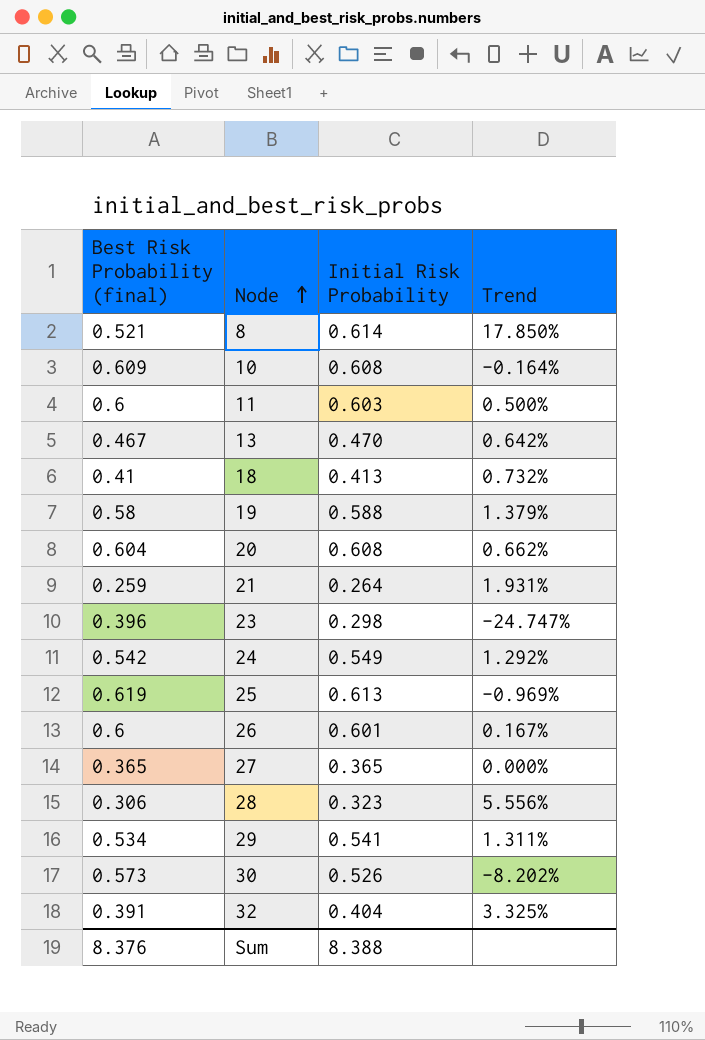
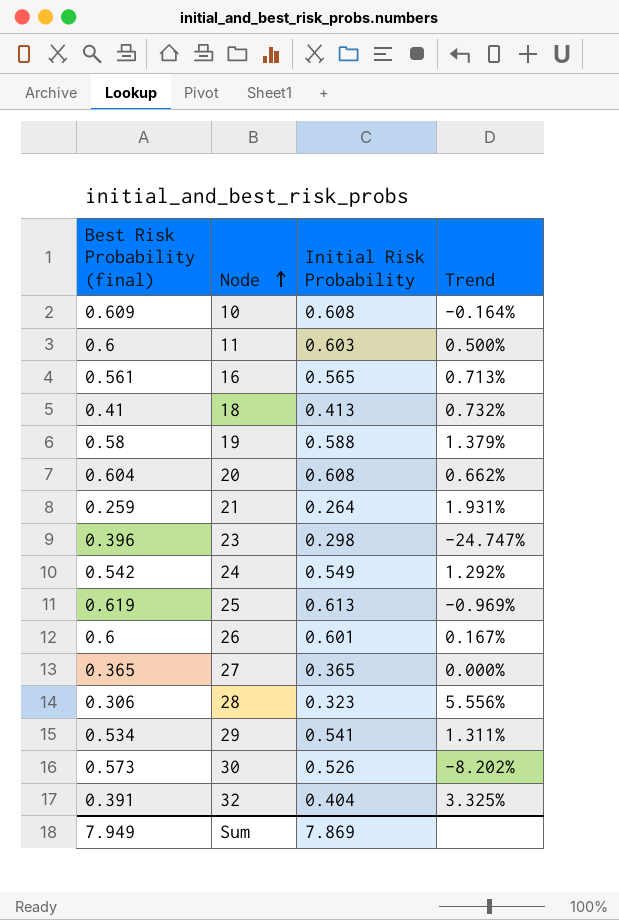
row 8: 0.521 | 0.614 | 17.850% -> none
row 13: 0.467 | 0.470 | 0.642% -> none
row 16: none -> 0.561 | 0.565 | 0.713%
Sum | Best Risk Probability (final): 8.376 -> 7.949
Sum | Initial Risk Probability: 8.388 -> 7.869

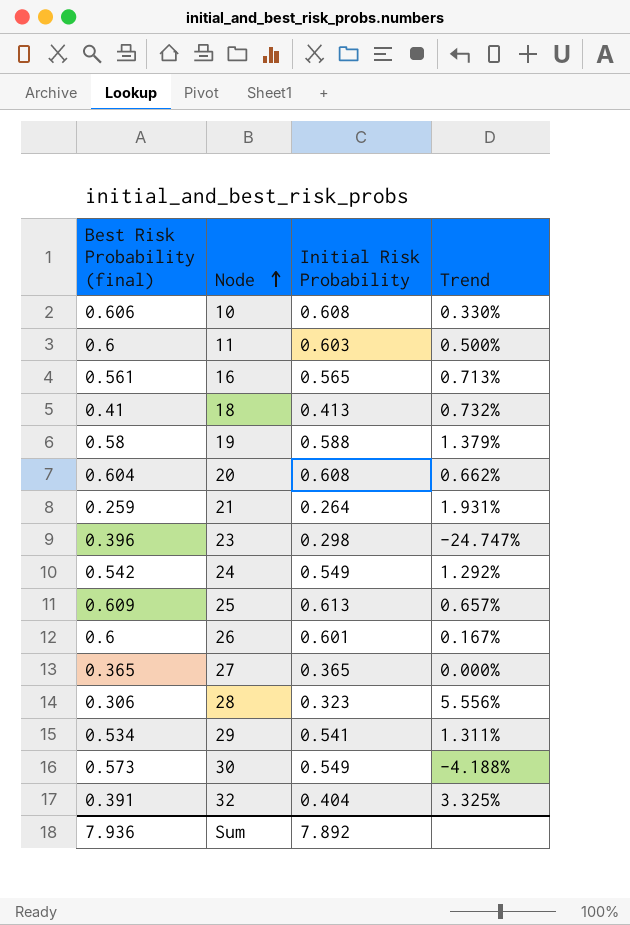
10 | Best Risk Probability (final): 0.609 -> 0.606
10 | Trend: -0.164% -> 0.330%
25 | Best Risk Probability (final): 0.619 -> 0.609
25 | Trend: -0.969% -> 0.657%
30 | Initial Risk Probability: 0.526 -> 0.549
30 | Trend: -8.202% -> -4.188%
Sum | Best Risk Probability (final): 7.949 -> 7.936
Sum | Initial Risk Probability: 7.869 -> 7.892

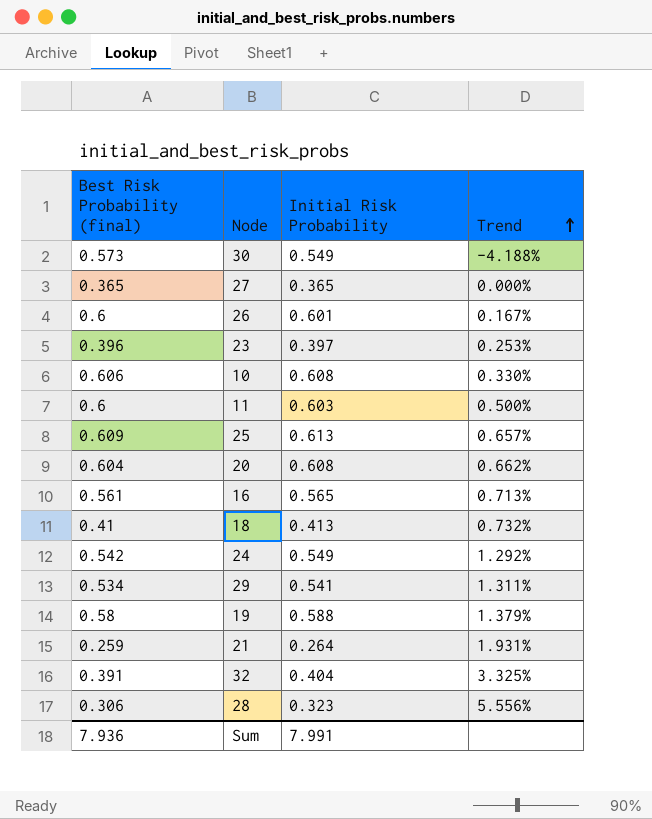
row order: Node ascending -> Trend ascending
23 | Initial Risk Probability: 0.298 -> 0.397
23 | Trend: -24.747% -> 0.253%
Sum | Initial Risk Probability: 7.892 -> 7.991

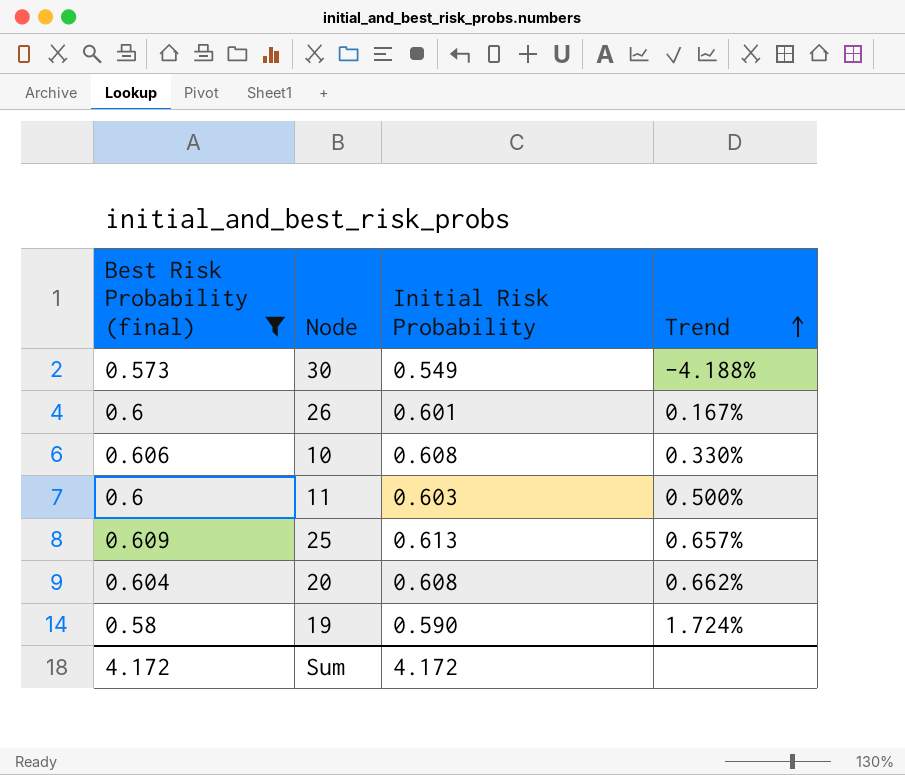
filter: none -> Best Risk Probability (final) >= 0.573
19 | Initial Risk Probability: 0.588 -> 0.590
19 | Trend: 1.379% -> 1.724%
Sum | Best Risk Probability (final): 7.936 -> 4.172
Sum | Initial Risk Probability: 7.991 -> 4.172

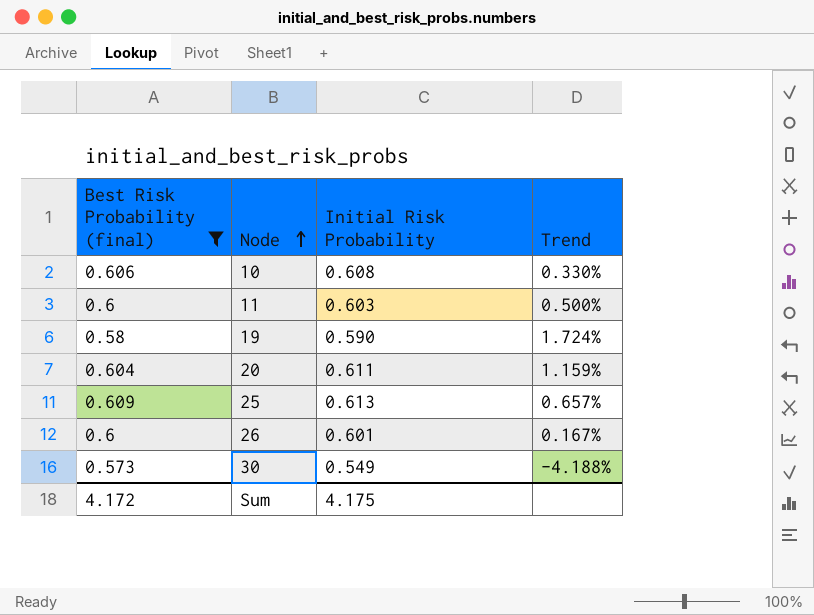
row order: Trend ascending -> Node ascending
20 | Initial Risk Probability: 0.608 -> 0.611
20 | Trend: 0.662% -> 1.159%
Sum | Initial Risk Probability: 4.172 -> 4.175

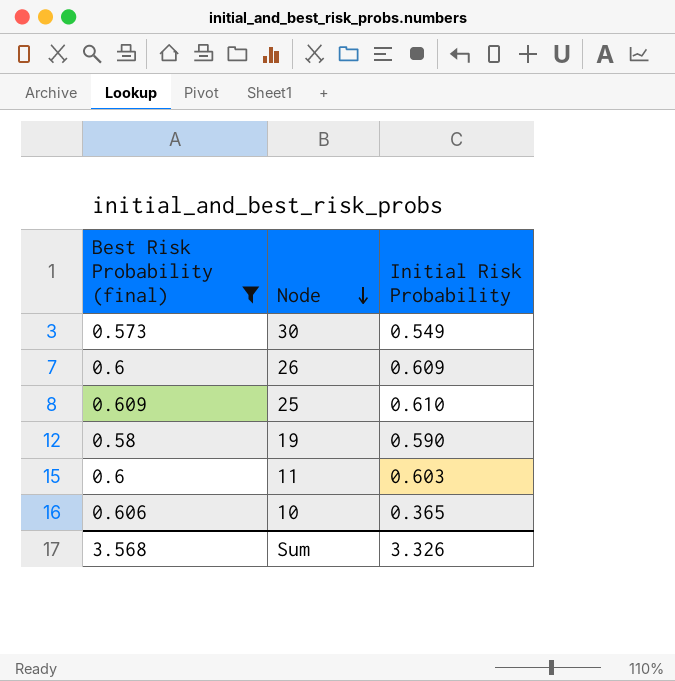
row order: Node ascending -> Node descending
column Trend | formula: ([Initial Risk Probability] - [Best Risk Probability (final)]) / [Best Risk Probability (final)] -> none
row 20: 0.604 | 0.611 | 1.159% -> none
26 | Initial Risk Probability: 0.601 -> 0.609
25 | Initial Risk Probability: 0.613 -> 0.610
10 | Initial Risk Probability: 0.608 -> 0.365
Sum | Best Risk Probability (final): 4.172 -> 3.568
Sum | Initial Risk Probability: 4.175 -> 3.326

